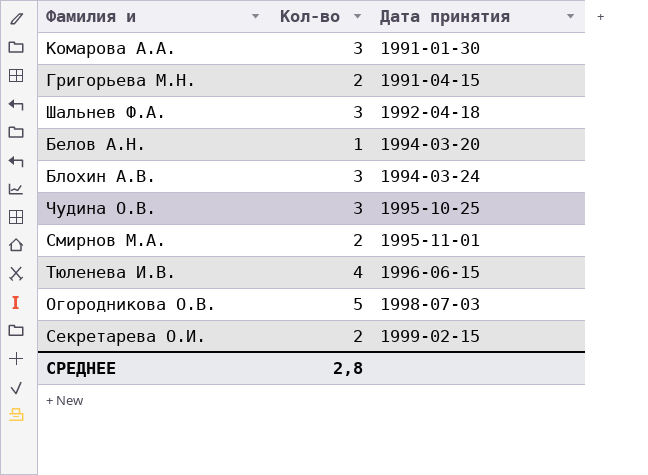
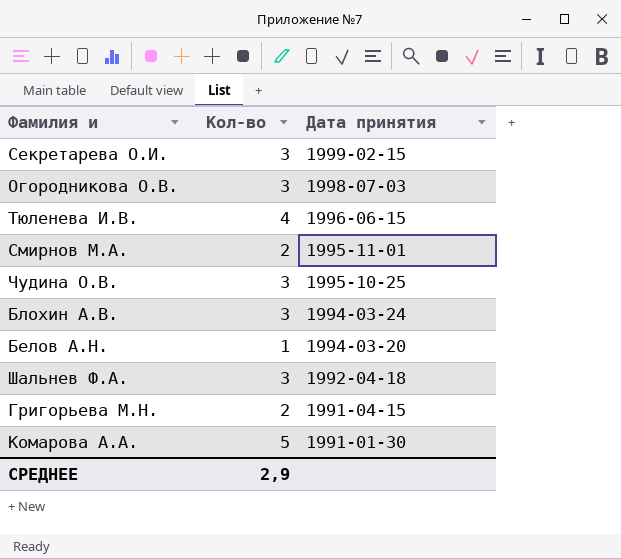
row order: Дата принятия ascending -> Дата принятия descending
Секретарева О.И. | Кол-во: 2 -> 3
Огородникова О.В. | Кол-во: 5 -> 3
Комарова А.А. | Кол-во: 3 -> 5
СРЕДНЕЕ | Кол-во: 2,8 -> 2,9

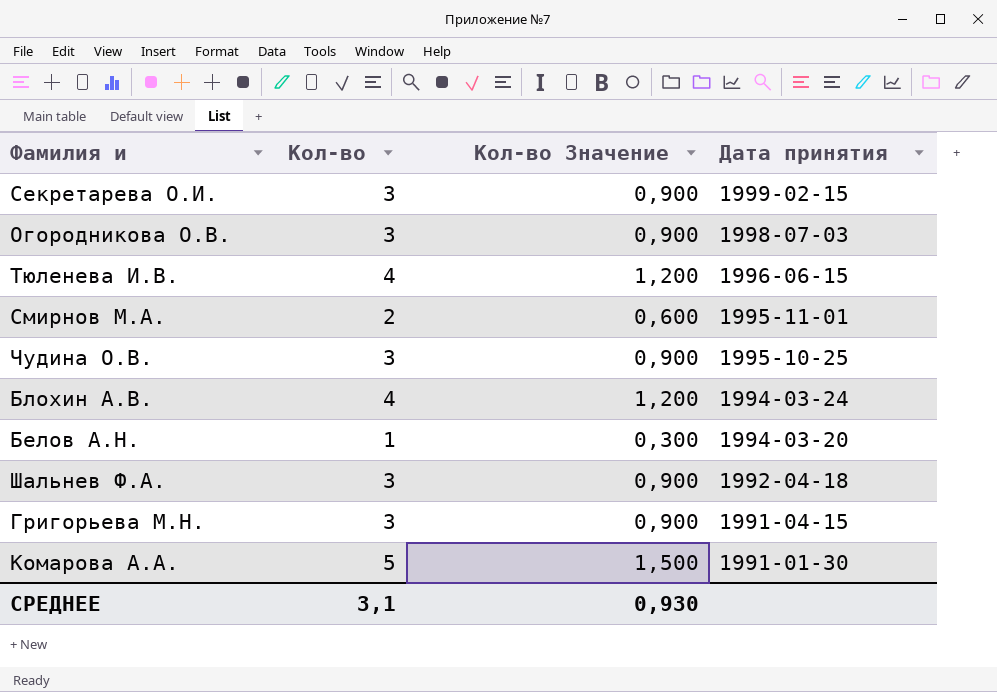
column Кол-во Значение | formula: none -> [Кол-во] * 0,3
Блохин А.В. | Кол-во: 3 -> 4
Григорьева М.Н. | Кол-во: 2 -> 3
СРЕДНЕЕ | Кол-во: 2,9 -> 3,1

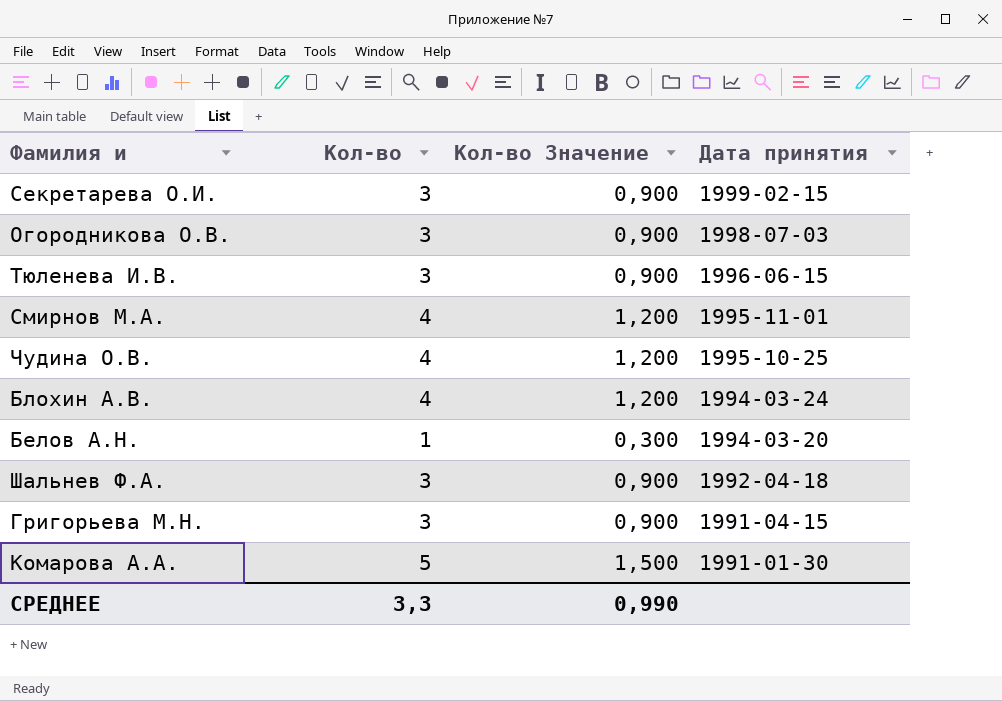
Тюленева И.В. | Кол-во: 4 -> 3
Тюленева И.В. | Кол-во Значение: 1,200 -> 0,900
Смирнов М.А. | Кол-во: 2 -> 4
Смирнов М.А. | Кол-во Значение: 0,600 -> 1,200
Чудина О.В. | Кол-во: 3 -> 4
Чудина О.В. | Кол-во Значение: 0,900 -> 1,200
СРЕДНЕЕ | Кол-во: 3,1 -> 3,3
СРЕДНЕЕ | Кол-во Значение: 0,930 -> 0,990

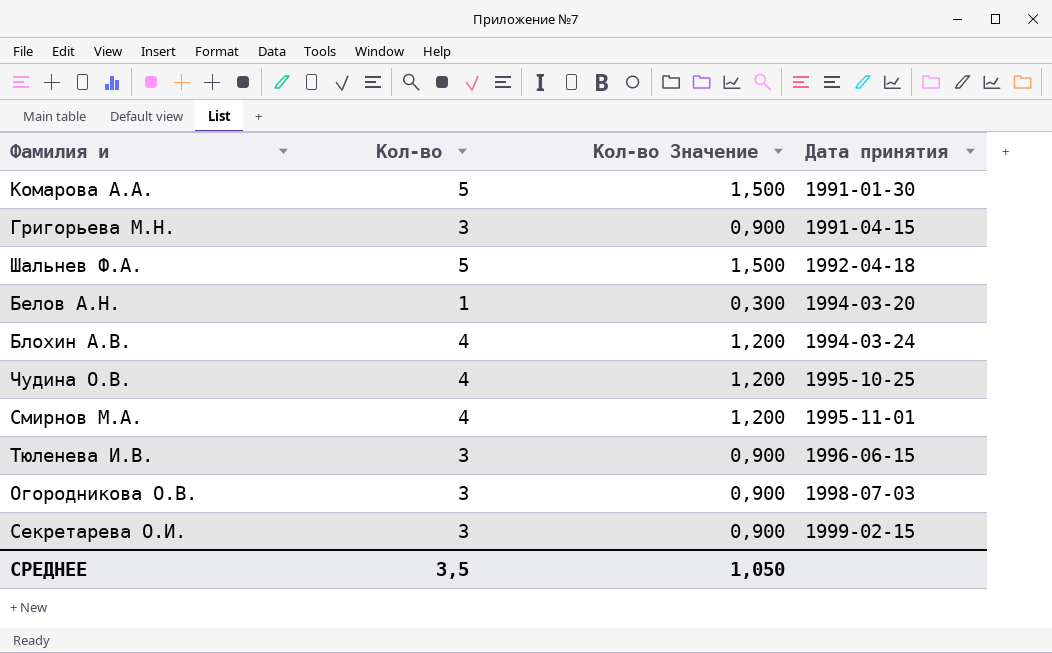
row order: Дата принятия descending -> Дата принятия ascending
Шальнев Ф.А. | Кол-во: 3 -> 5
Шальнев Ф.А. | Кол-во Значение: 0,900 -> 1,500
СРЕДНЕЕ | Кол-во: 3,3 -> 3,5
СРЕДНЕЕ | Кол-во Значение: 0,990 -> 1,050

